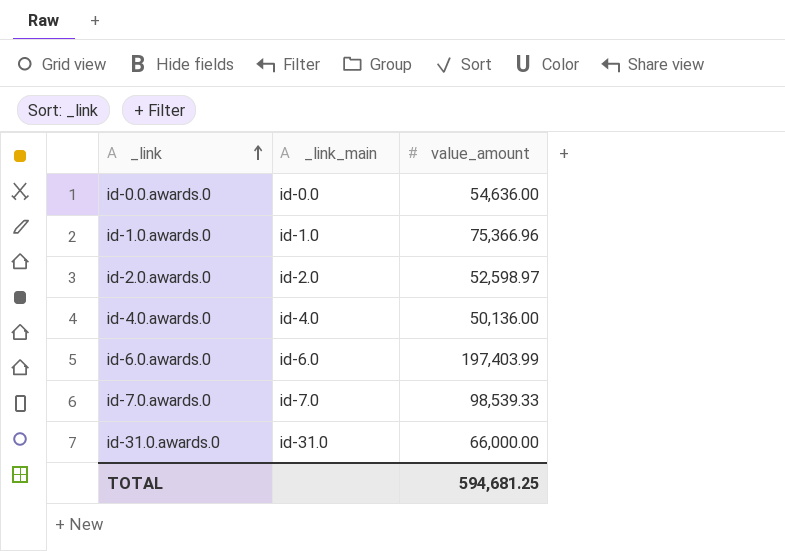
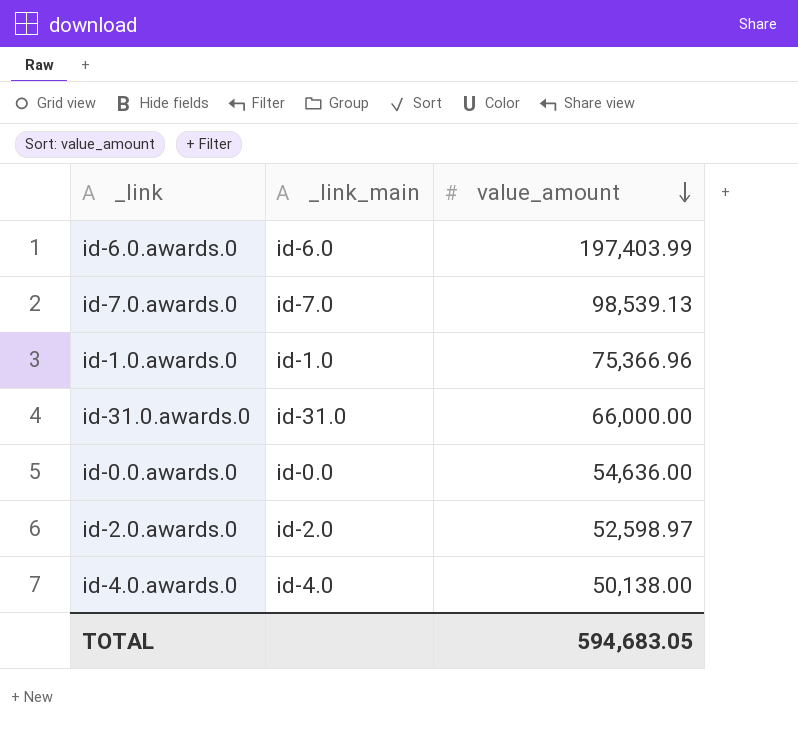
row order: _link ascending -> value_amount descending
id-7.0.awards.0 | value_amount: 98,539.33 -> 98,539.13
id-4.0.awards.0 | value_amount: 50,136.00 -> 50,138.00
TOTAL | value_amount: 594,681.25 -> 594,683.05

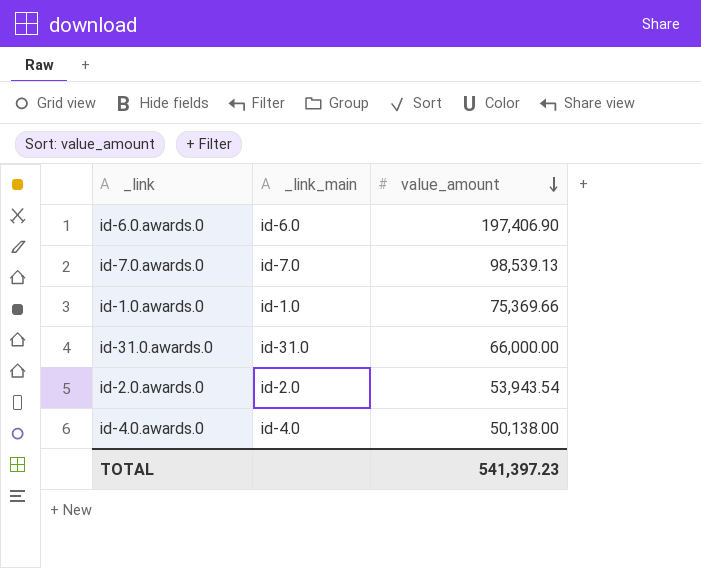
row id-0.0.awards.0: id-0.0 | 54,636.00 -> none
id-6.0.awards.0 | value_amount: 197,403.99 -> 197,406.90
id-1.0.awards.0 | value_amount: 75,366.96 -> 75,369.66
id-2.0.awards.0 | value_amount: 52,598.97 -> 53,943.54
TOTAL | value_amount: 594,683.05 -> 541,397.23

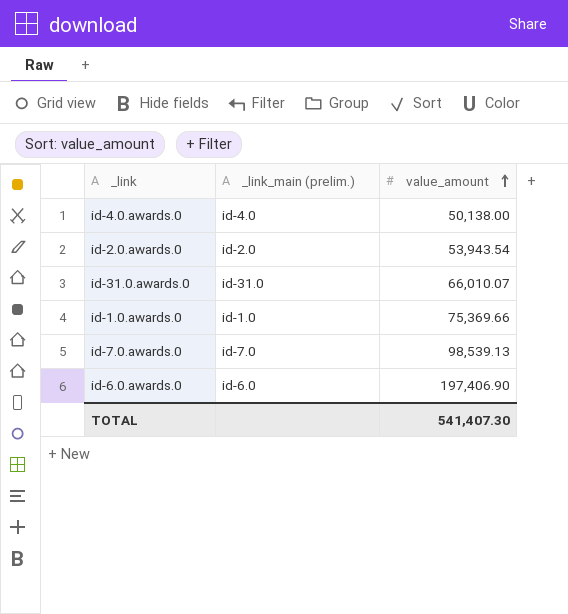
row order: value_amount descending -> value_amount ascending
column name: _link_main -> _link_main (prelim.)
id-31.0.awards.0 | value_amount: 66,000.00 -> 66,010.07
TOTAL | value_amount: 541,397.23 -> 541,407.30

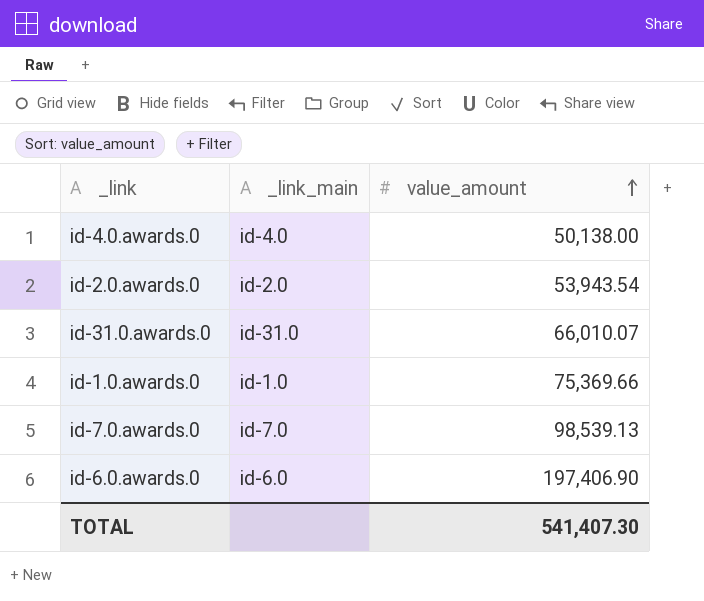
column name: _link_main (prelim.) -> _link_main

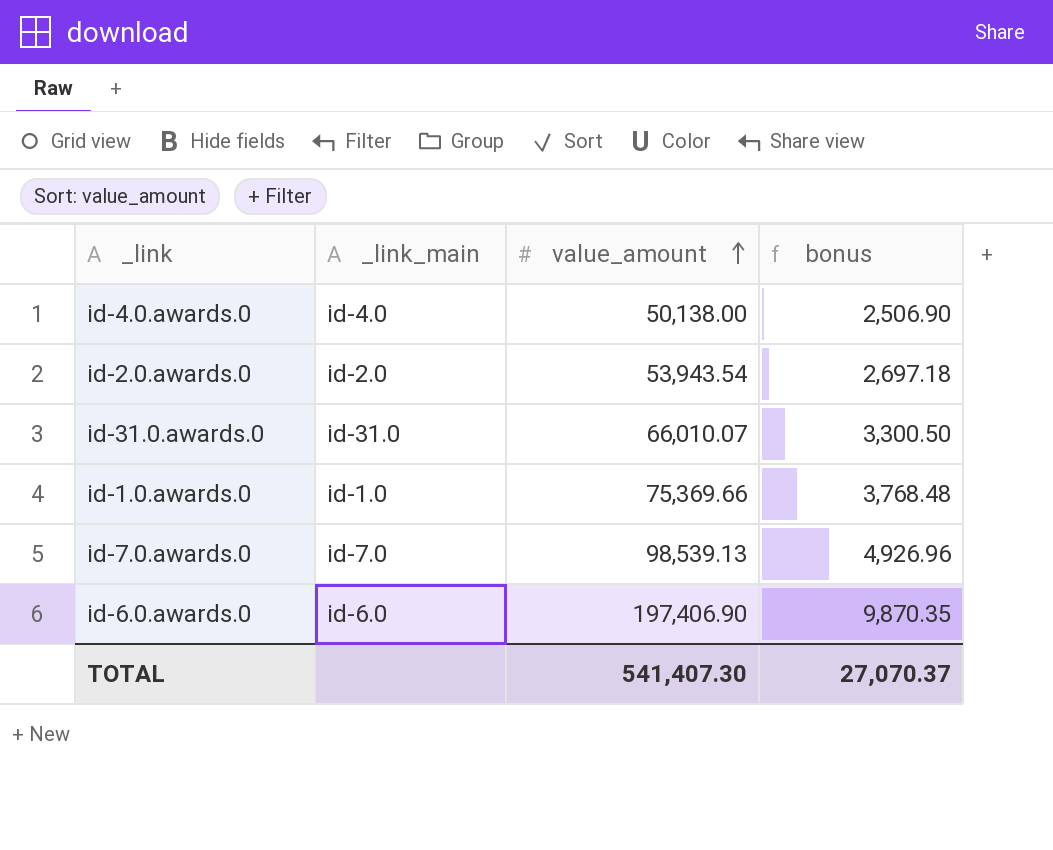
column bonus | formula: none -> [value_amount] * 0.05

